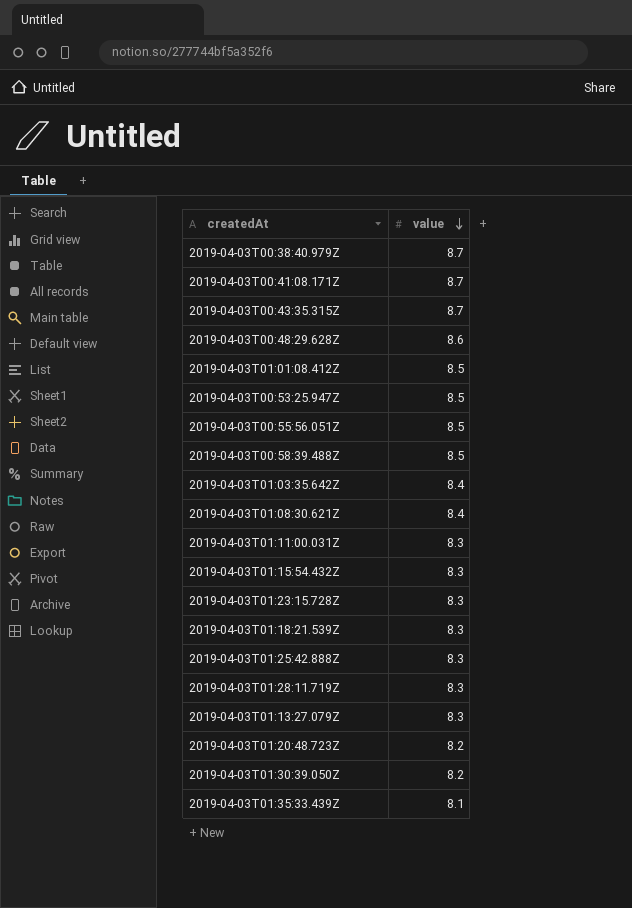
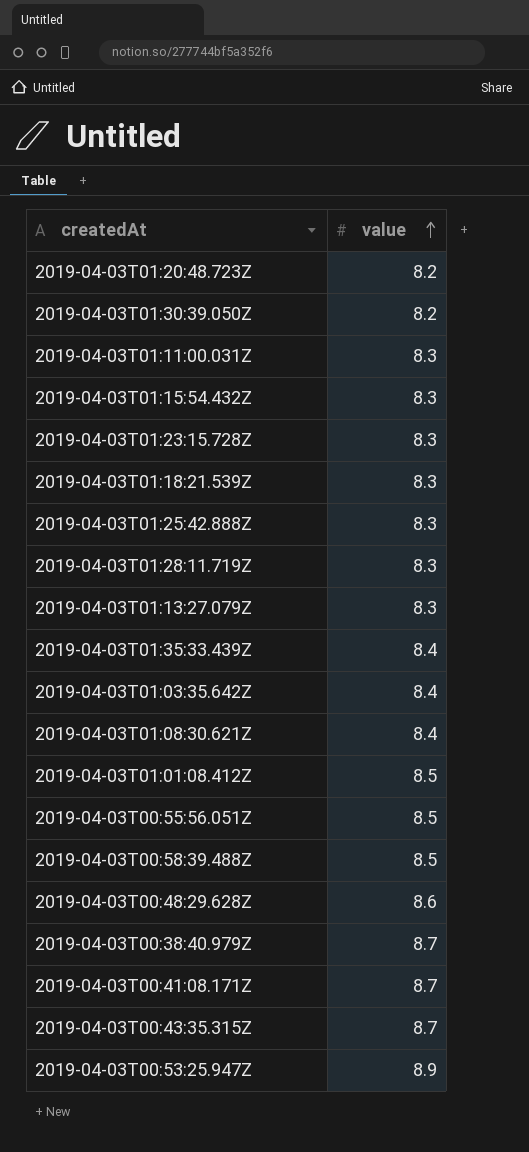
row order: value descending -> value ascending
2019-04-03T01:35:33.439Z | value: 8.1 -> 8.4
2019-04-03T00:53:25.947Z | value: 8.5 -> 8.9

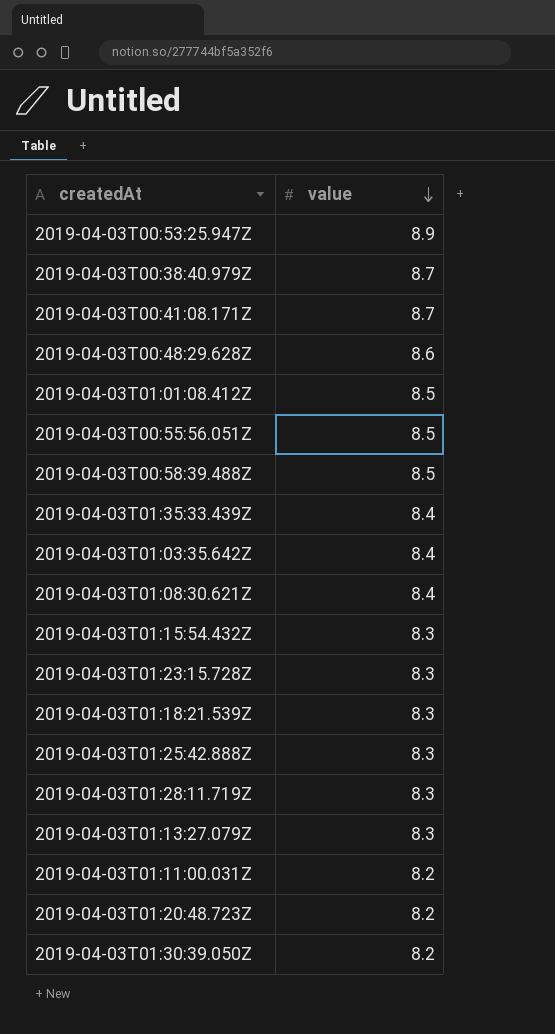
row order: value ascending -> value descending
row 2019-04-03T00:43:35.315Z: 8.7 -> none
2019-04-03T01:11:00.031Z | value: 8.3 -> 8.2

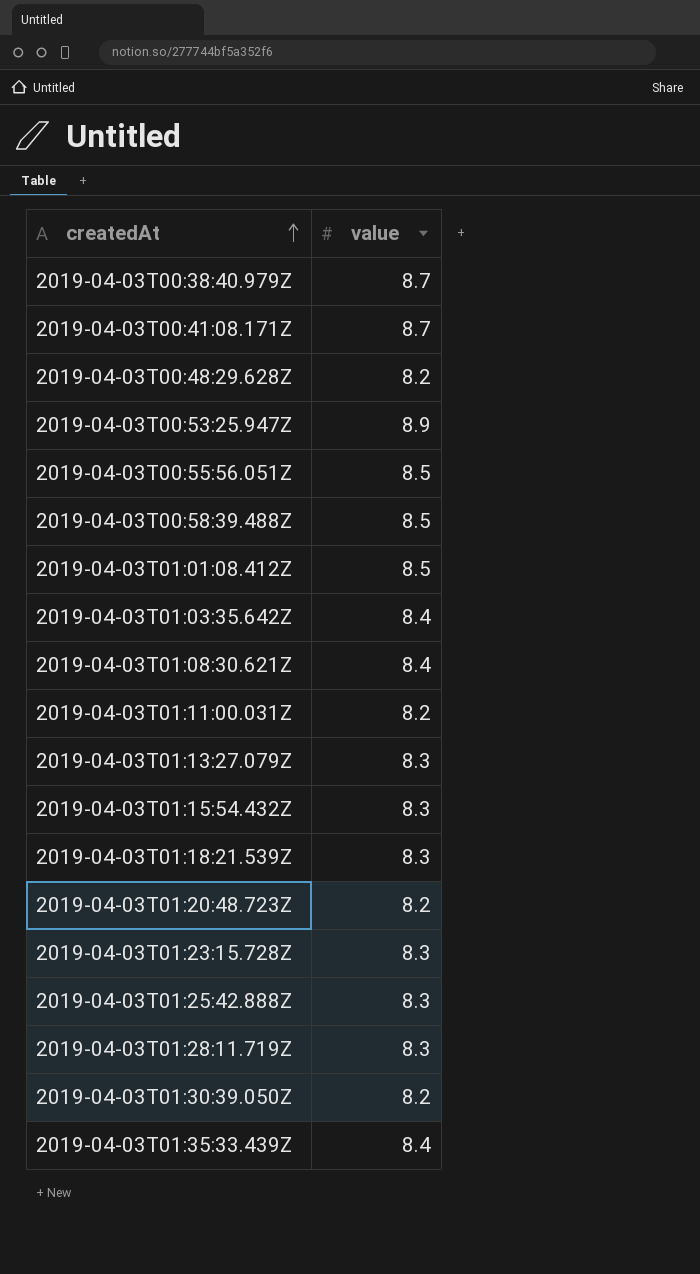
row order: value descending -> createdAt ascending
2019-04-03T00:48:29.628Z | value: 8.6 -> 8.2

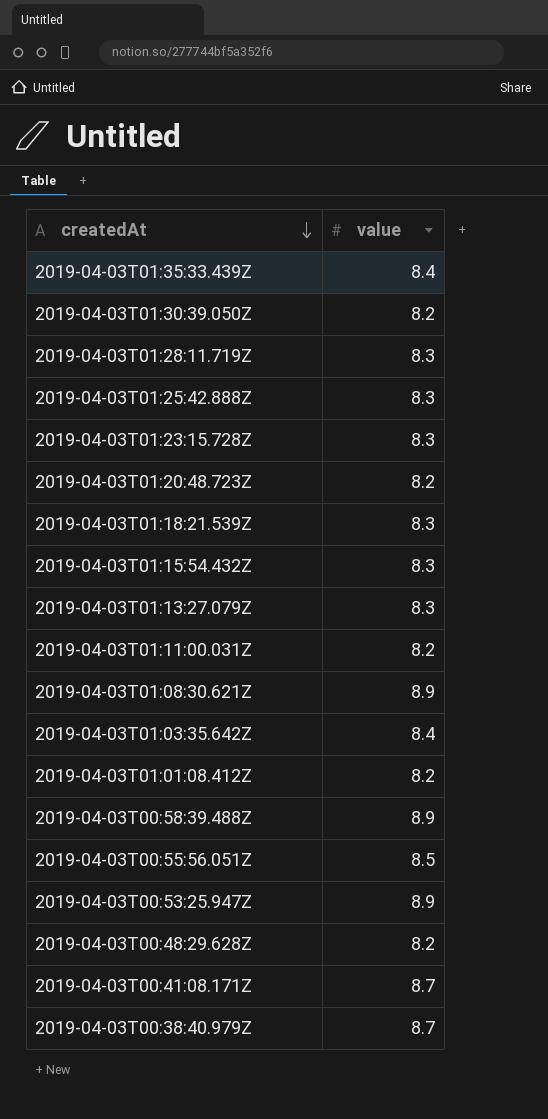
row order: createdAt ascending -> createdAt descending
2019-04-03T01:08:30.621Z | value: 8.4 -> 8.9
2019-04-03T01:01:08.412Z | value: 8.5 -> 8.2
2019-04-03T00:58:39.488Z | value: 8.5 -> 8.9

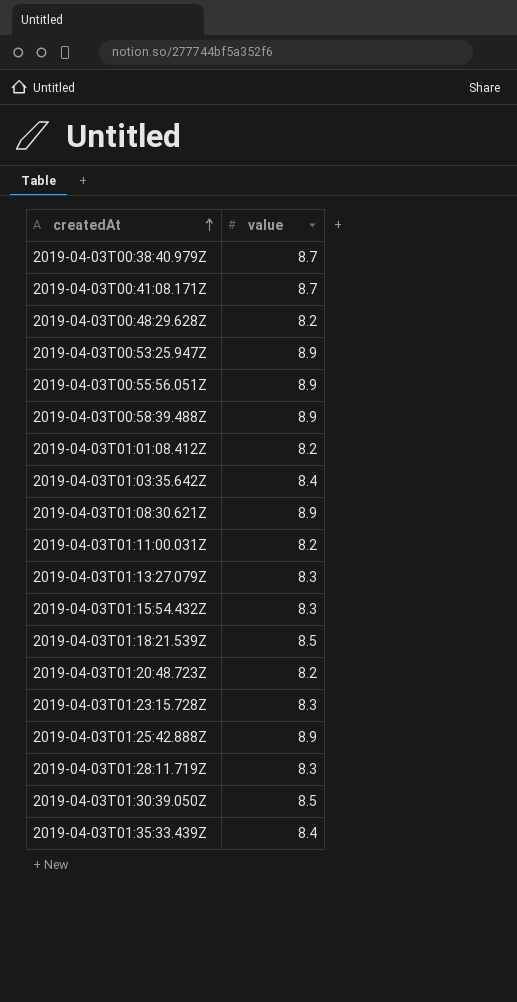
row order: createdAt descending -> createdAt ascending
2019-04-03T00:55:56.051Z | value: 8.5 -> 8.9
2019-04-03T01:18:21.539Z | value: 8.3 -> 8.5
2019-04-03T01:25:42.888Z | value: 8.3 -> 8.9
2019-04-03T01:30:39.050Z | value: 8.2 -> 8.5

